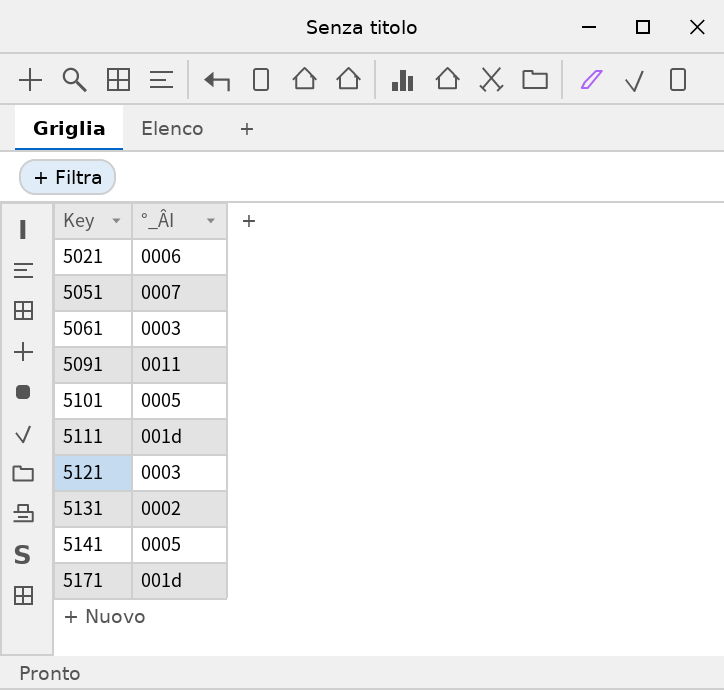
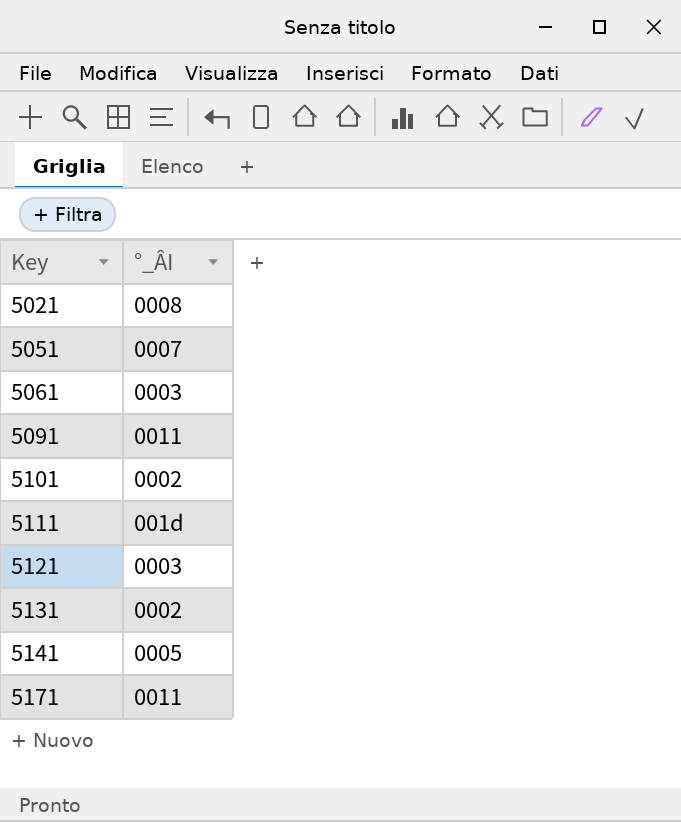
5021 | °_ÂI: 0006 -> 0008
5101 | °_ÂI: 0005 -> 0002
5171 | °_ÂI: 001d -> 0011

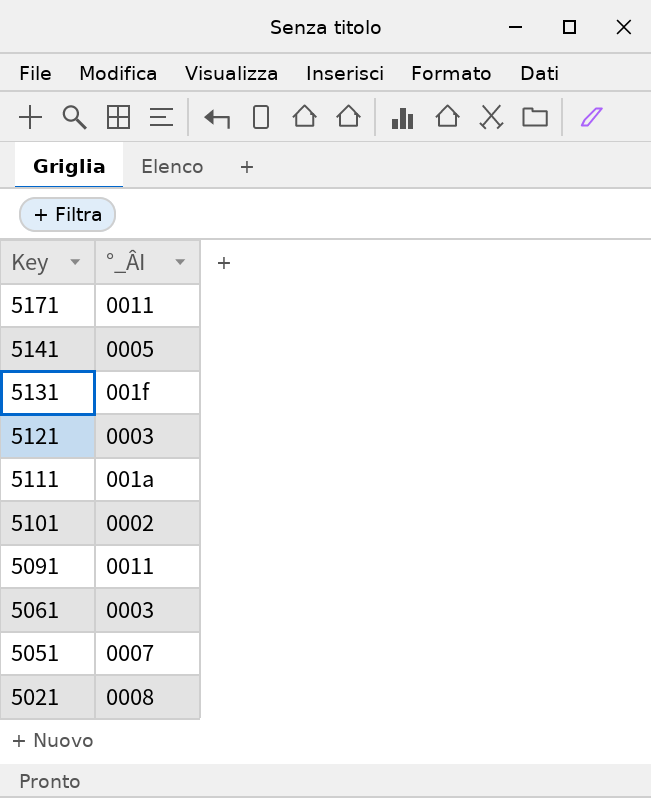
row order: Key ascending -> Key descending
5131 | °_ÂI: 0002 -> 001f
5111 | °_ÂI: 001d -> 001a

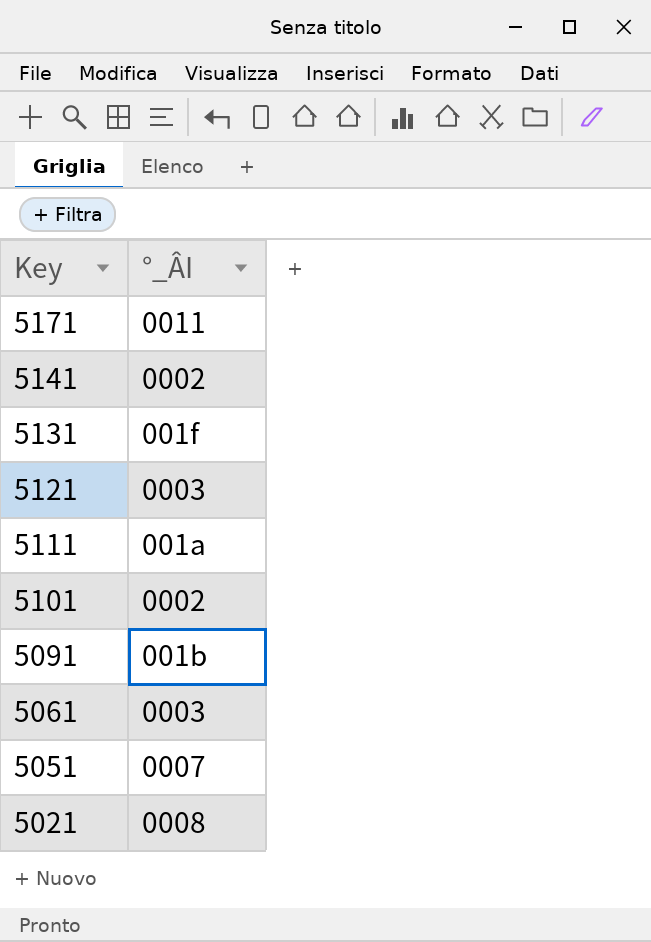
5141 | °_ÂI: 0005 -> 0002
5091 | °_ÂI: 0011 -> 001b

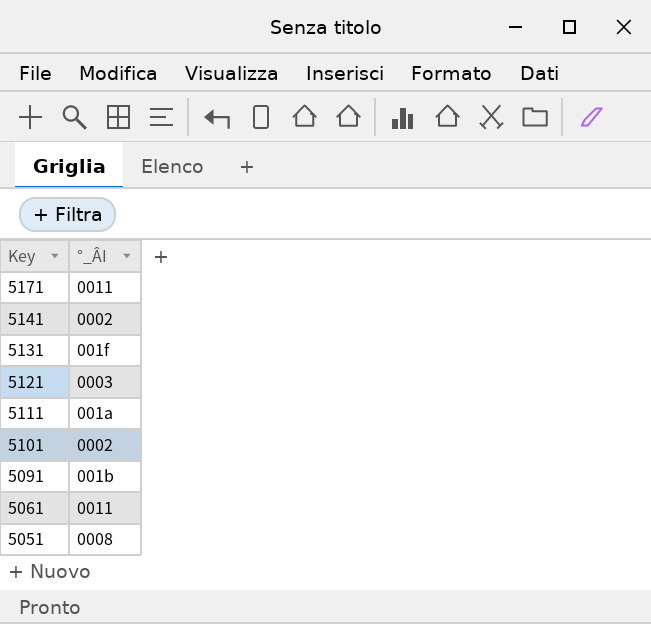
row 5021: 0008 -> none
5061 | °_ÂI: 0003 -> 0011
5051 | °_ÂI: 0007 -> 0008

